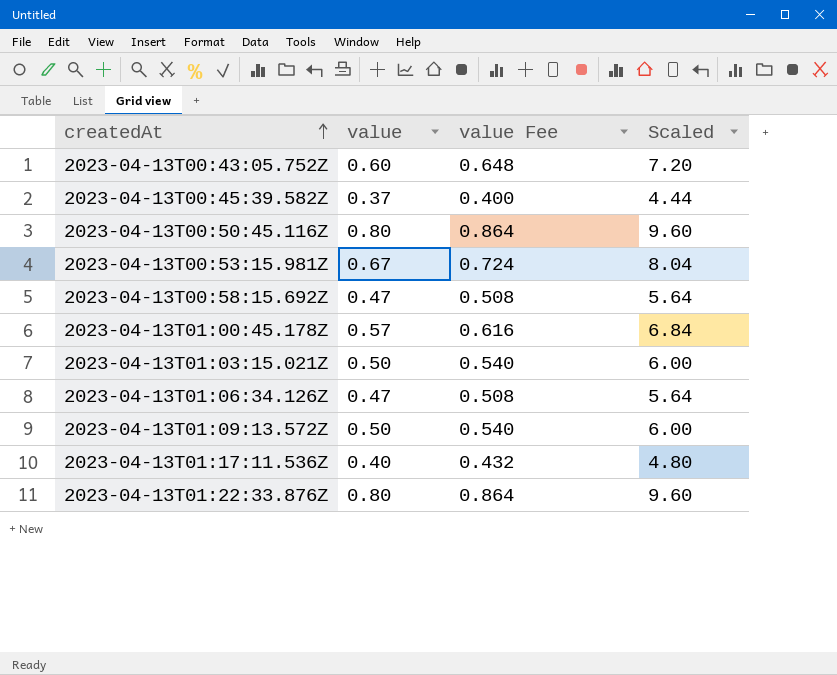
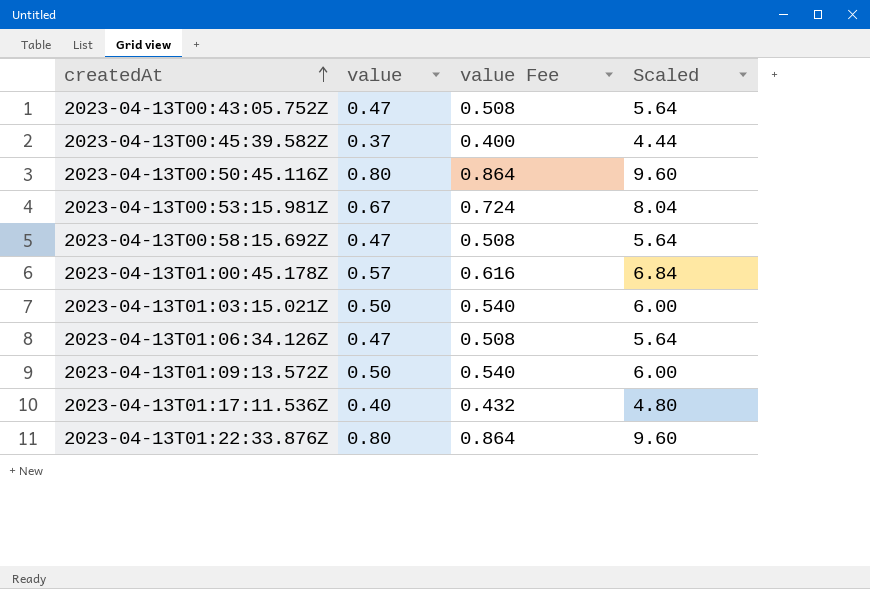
2023-04-13T00:43:05.752Z | value: 0.60 -> 0.47
2023-04-13T00:43:05.752Z | value Fee: 0.648 -> 0.508
2023-04-13T00:43:05.752Z | Scaled: 7.20 -> 5.64

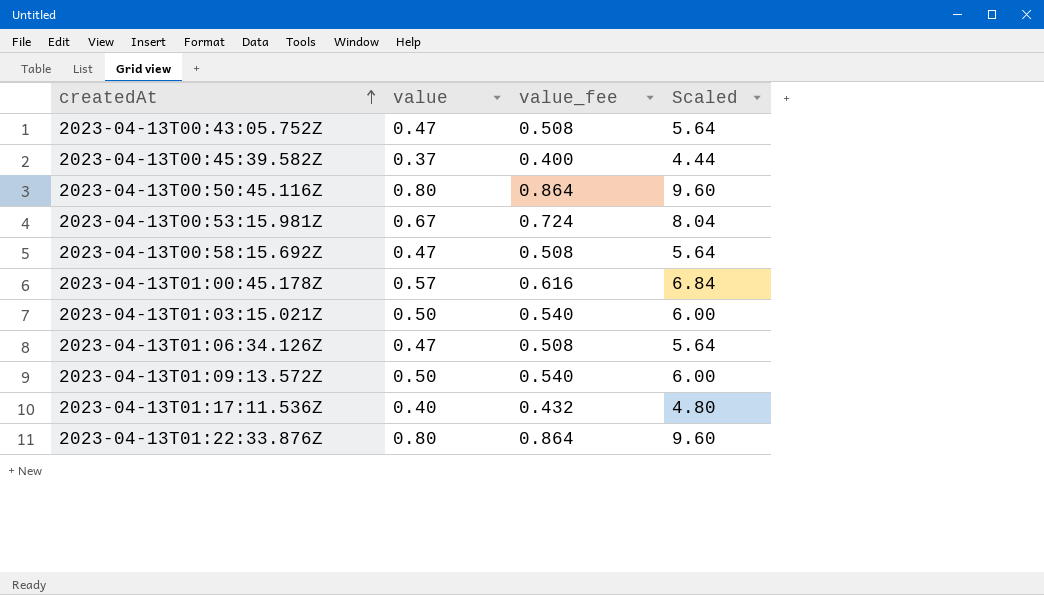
column name: value Fee -> value_fee

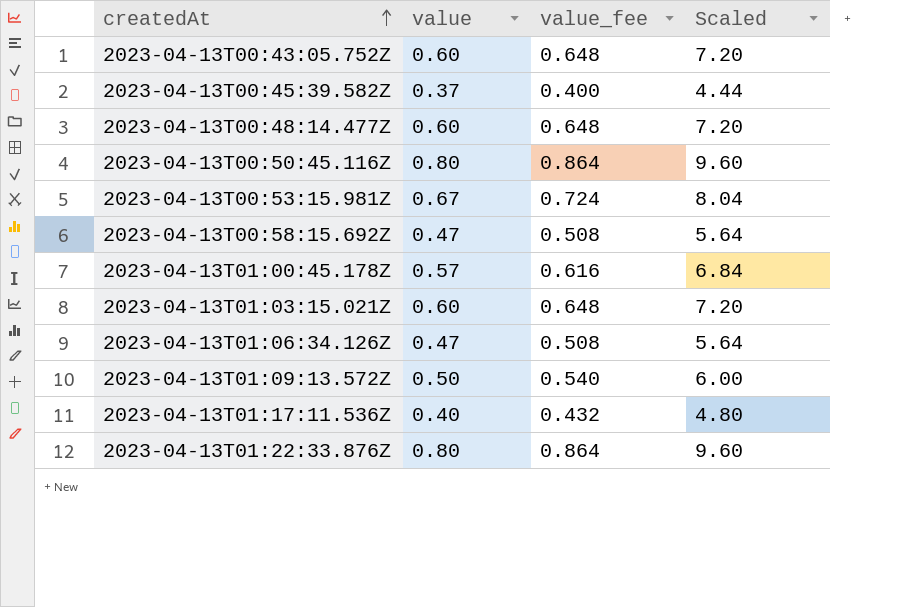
2023-04-13T00:43:05.752Z | value: 0.47 -> 0.60
2023-04-13T00:43:05.752Z | value_fee: 0.508 -> 0.648
2023-04-13T00:43:05.752Z | Scaled: 5.64 -> 7.20
row 2023-04-13T00:48:14.477Z: none -> 0.60 | 0.648 | 7.20
2023-04-13T01:03:15.021Z | value: 0.50 -> 0.60
2023-04-13T01:03:15.021Z | value_fee: 0.540 -> 0.648
2023-04-13T01:03:15.021Z | Scaled: 6.00 -> 7.20

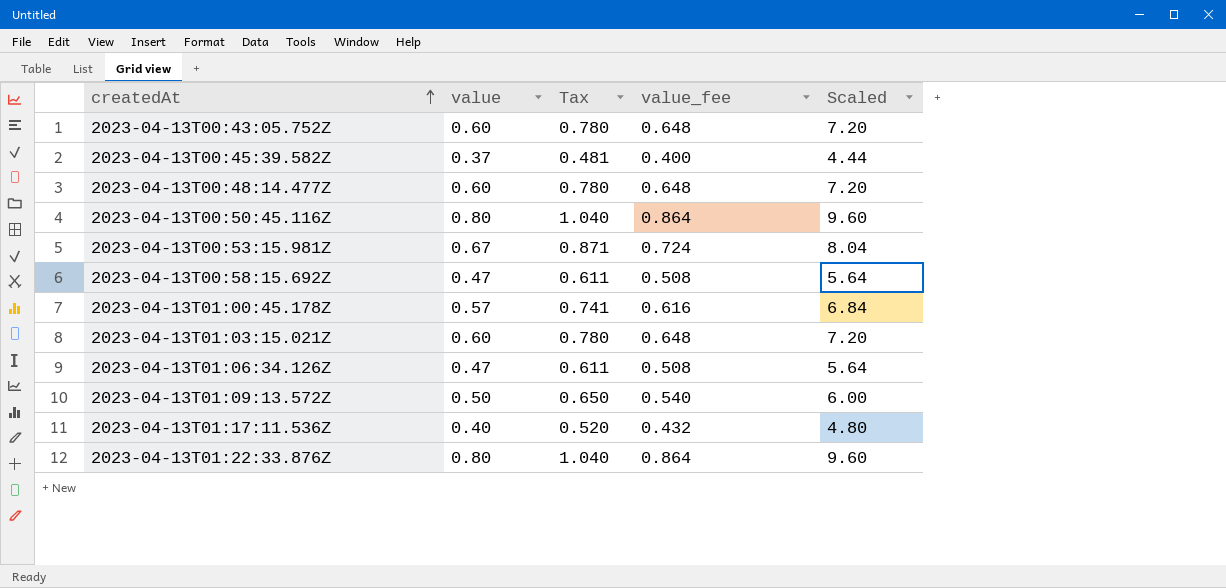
column Tax | formula: none -> [value] * 1.3

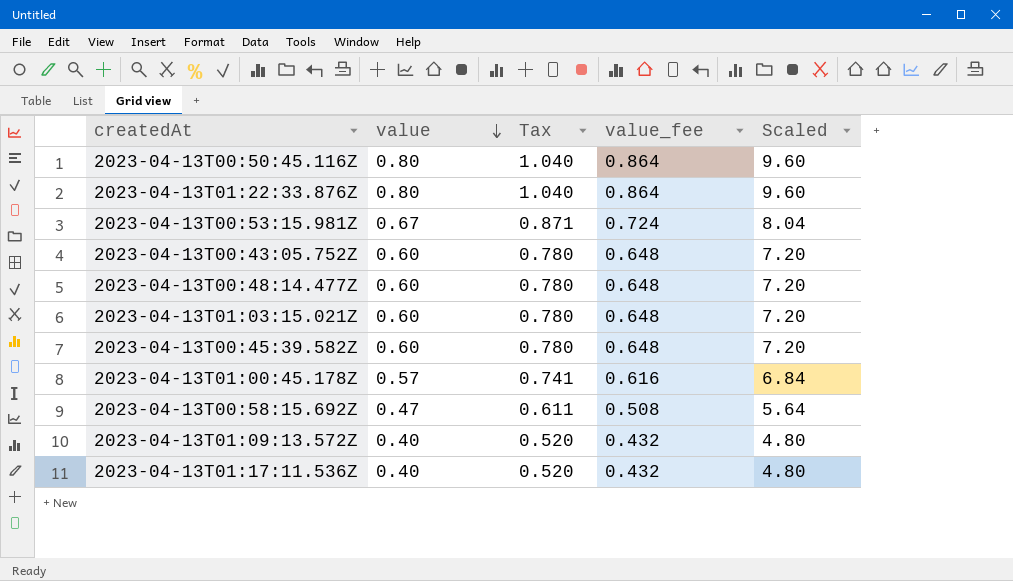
row order: createdAt ascending -> value descending
row 2023-04-13T01:06:34.126Z: 0.47 | 0.611 | 0.508 | 5.64 -> none
2023-04-13T00:45:39.582Z | value: 0.37 -> 0.60
2023-04-13T00:45:39.582Z | Tax: 0.481 -> 0.780
2023-04-13T00:45:39.582Z | value_fee: 0.400 -> 0.648
2023-04-13T00:45:39.582Z | Scaled: 4.44 -> 7.20
2023-04-13T01:09:13.572Z | value: 0.50 -> 0.40
2023-04-13T01:09:13.572Z | Tax: 0.650 -> 0.520
2023-04-13T01:09:13.572Z | value_fee: 0.540 -> 0.432
2023-04-13T01:09:13.572Z | Scaled: 6.00 -> 4.80

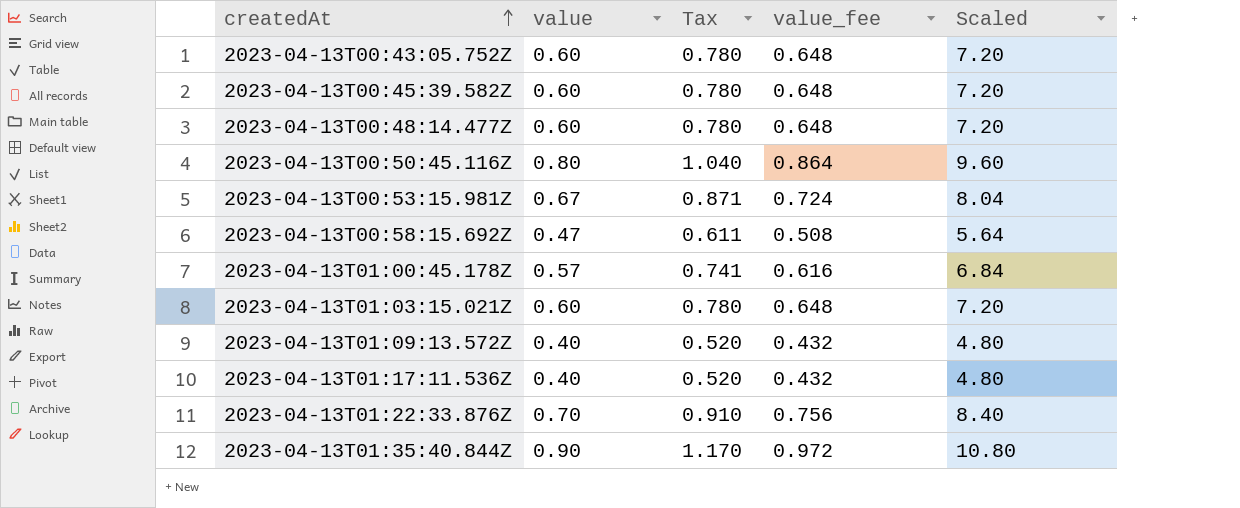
row order: value descending -> createdAt ascending
2023-04-13T01:22:33.876Z | value: 0.80 -> 0.70
2023-04-13T01:22:33.876Z | Tax: 1.040 -> 0.910
2023-04-13T01:22:33.876Z | value_fee: 0.864 -> 0.756
2023-04-13T01:22:33.876Z | Scaled: 9.60 -> 8.40
row 2023-04-13T01:35:40.844Z: none -> 0.90 | 1.170 | 0.972 | 10.80

